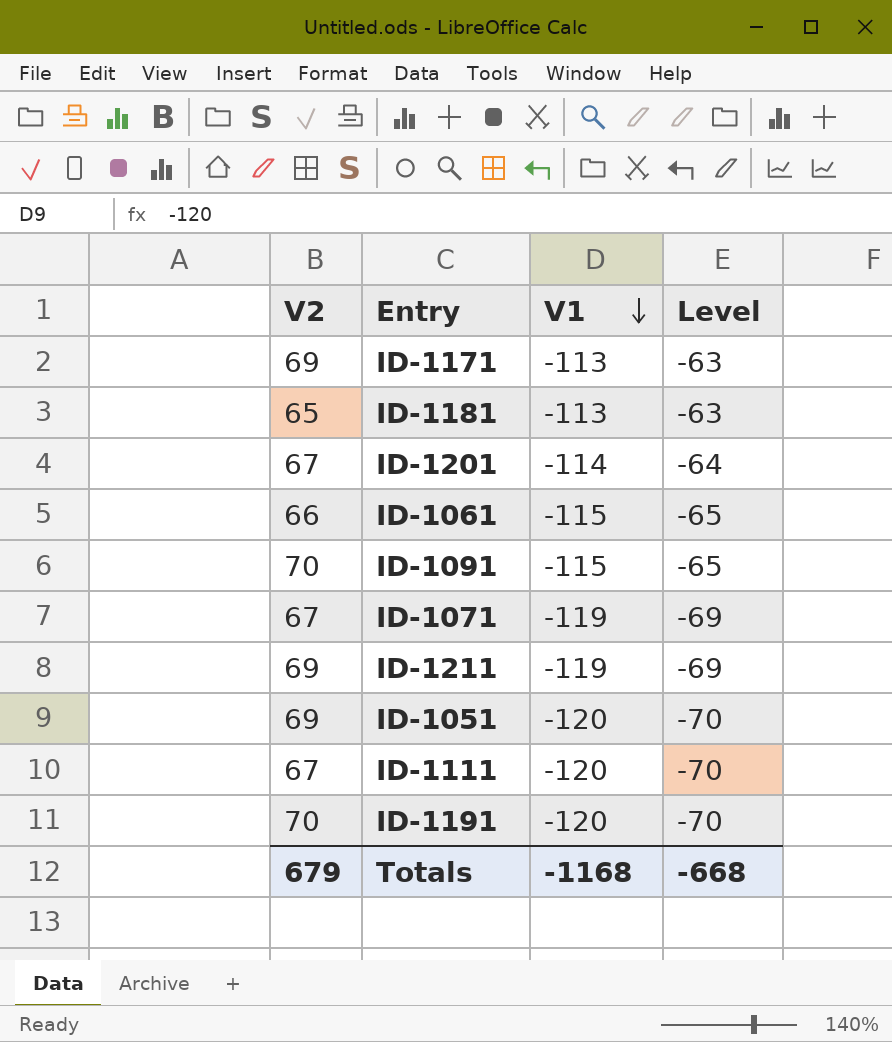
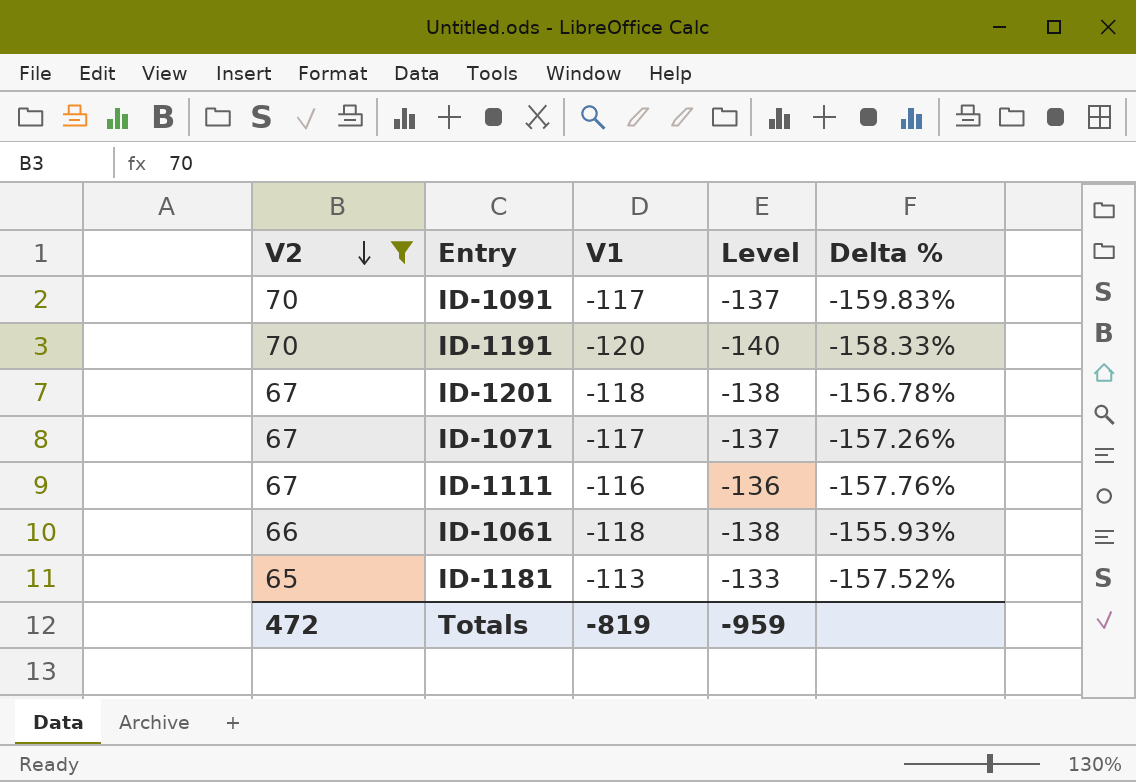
filter: none -> V2 != 69
row order: V1 descending -> V2 descending
column Level | formula: [V1] + 50 -> [V1] - 20
column Delta % | formula: none -> ([V2] - [V1]) / [V1]
ID-1091 | V1: -115 -> -117
ID-1201 | V1: -114 -> -118
ID-1071 | V1: -119 -> -117
ID-1111 | V1: -120 -> -116
ID-1061 | V1: -115 -> -118
Totals | V2: 679 -> 472
Totals | V1: -1168 -> -819
Totals | Level: -668 -> -959

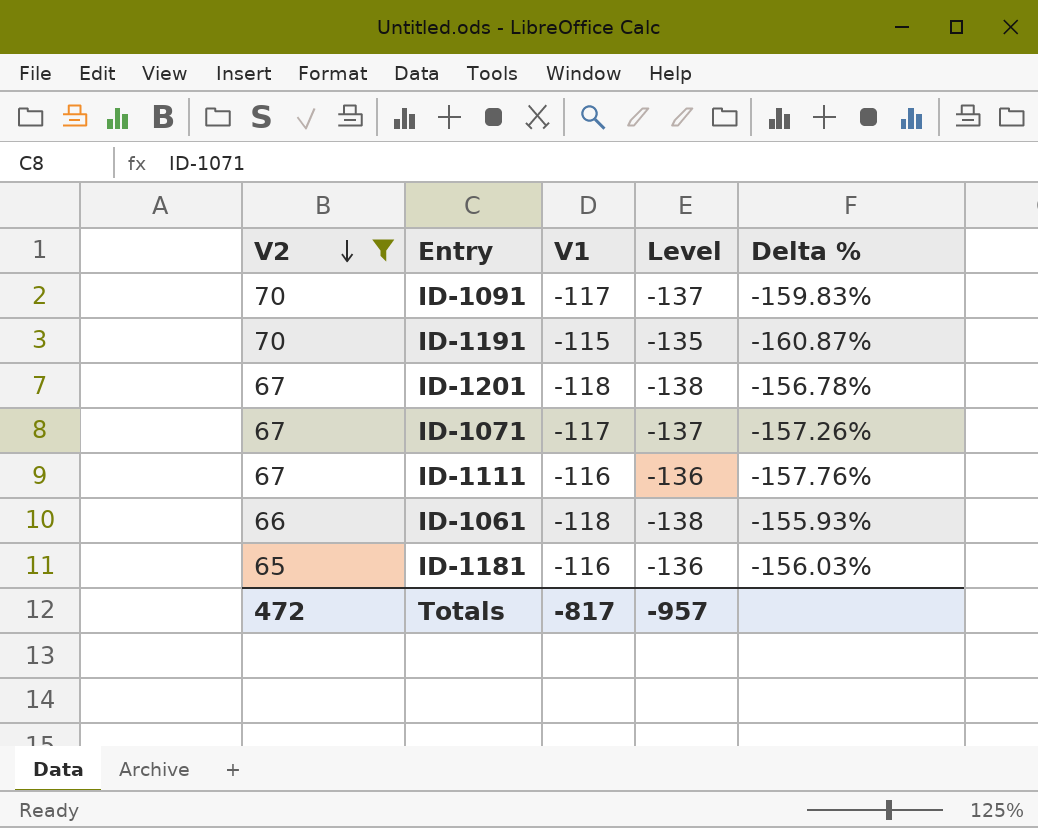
ID-1191 | V1: -120 -> -115
ID-1191 | Level: -140 -> -135
ID-1191 | Delta %: -158.33% -> -160.87%
ID-1181 | V1: -113 -> -116
ID-1181 | Level: -133 -> -136
ID-1181 | Delta %: -157.52% -> -156.03%
Totals | V1: -819 -> -817
Totals | Level: -959 -> -957

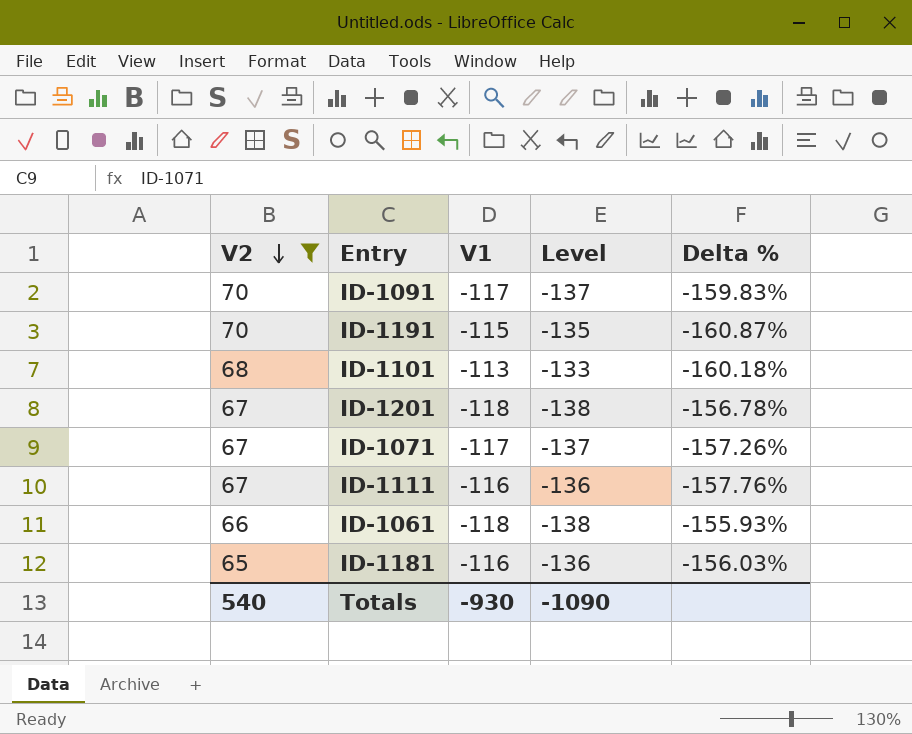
row ID-1101: none -> 68 | -113 | -133 | -160.18%
Totals | V2: 472 -> 540
Totals | V1: -817 -> -930
Totals | Level: -957 -> -1090

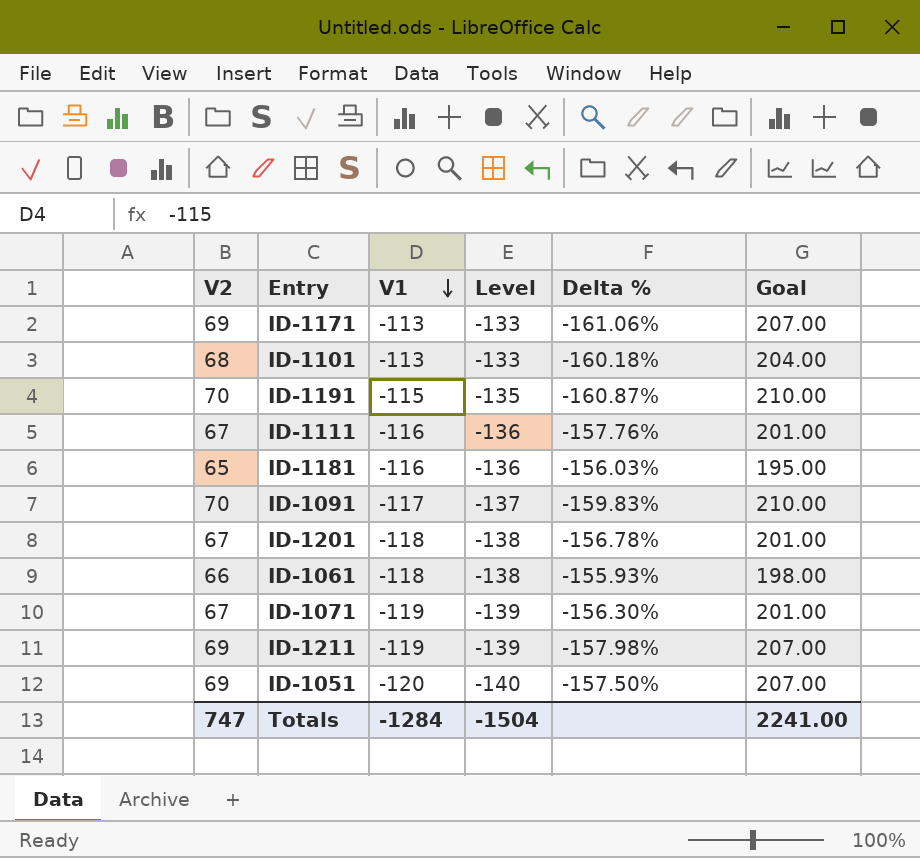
filter: V2 != 69 -> none
row order: V2 descending -> V1 descending
column Goal | formula: none -> [V2] * 3
ID-1071 | V1: -117 -> -119
ID-1071 | Level: -137 -> -139
ID-1071 | Delta %: -157.26% -> -156.30%
Totals | V2: 540 -> 747
Totals | V1: -930 -> -1284
Totals | Level: -1090 -> -1504

